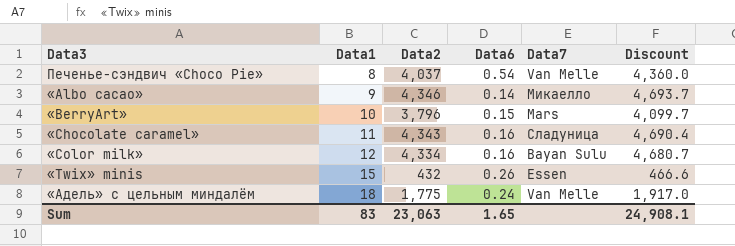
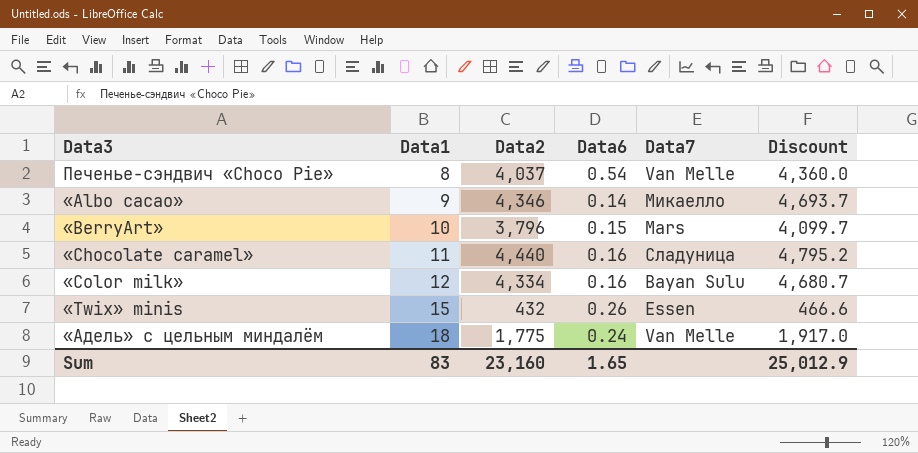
«Chocolate caramel» | Data2: 4,343 -> 4,440
«Chocolate caramel» | Discount: 4,690.4 -> 4,795.2
Sum | Data2: 23,063 -> 23,160
Sum | Discount: 24,908.1 -> 25,012.9

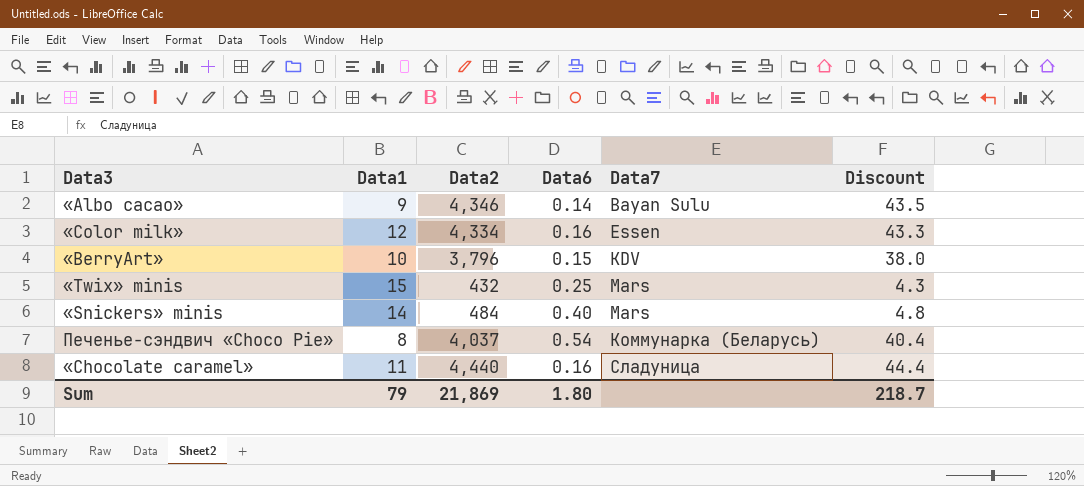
row order: Data1 ascending -> Data7 ascending
column Discount | formula: [Data2] * 1.08 -> [Data2] * 0.01
row «Адель» с цельным миндалём: 18 | 1,775 | 0.24 | Van Melle | 1,917.0 -> none
«Albo cacao» | Data7: Микаелло -> Bayan Sulu
«Color milk» | Data7: Bayan Sulu -> Essen
«BerryArt» | Data7: Mars -> KDV
«Twix» minis | Data6: 0.26 -> 0.25
«Twix» minis | Data7: Essen -> Mars
row «Snickers» minis: none -> 14 | 484 | 0.40 | Mars | 4.8
Печенье-сэндвич «Choco Pie» | Data7: Van Melle -> Коммунарка (Беларусь)
Sum | Data1: 83 -> 79
Sum | Data2: 23,160 -> 21,869
Sum | Data6: 1.65 -> 1.80
Sum | Discount: 25,012.9 -> 218.7

